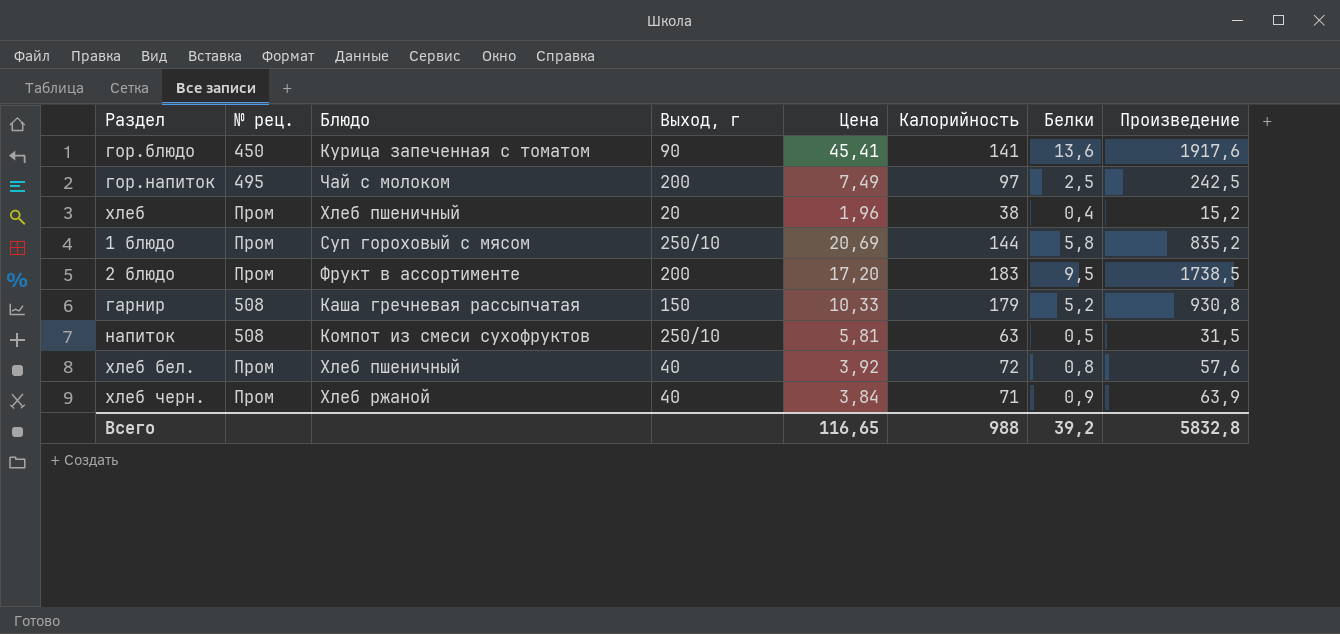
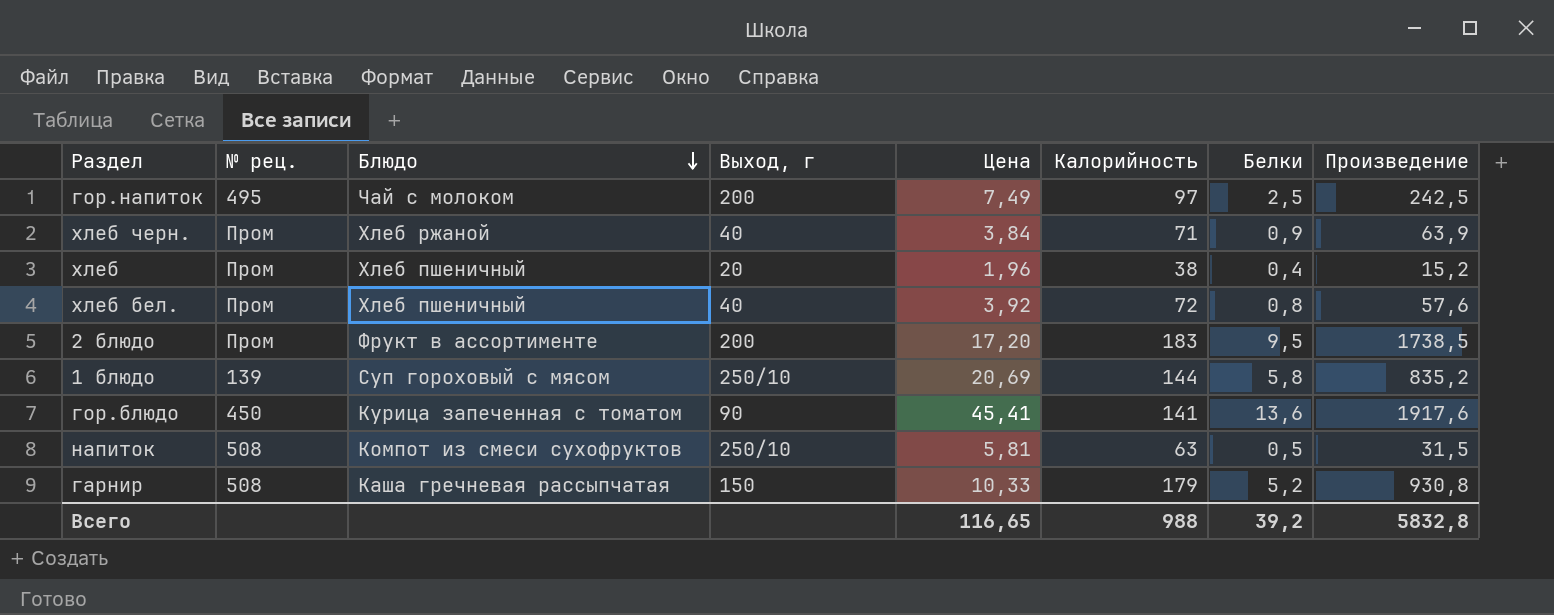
row order: none -> Блюдо descending
1 блюдо | № рец.: Пром -> 139

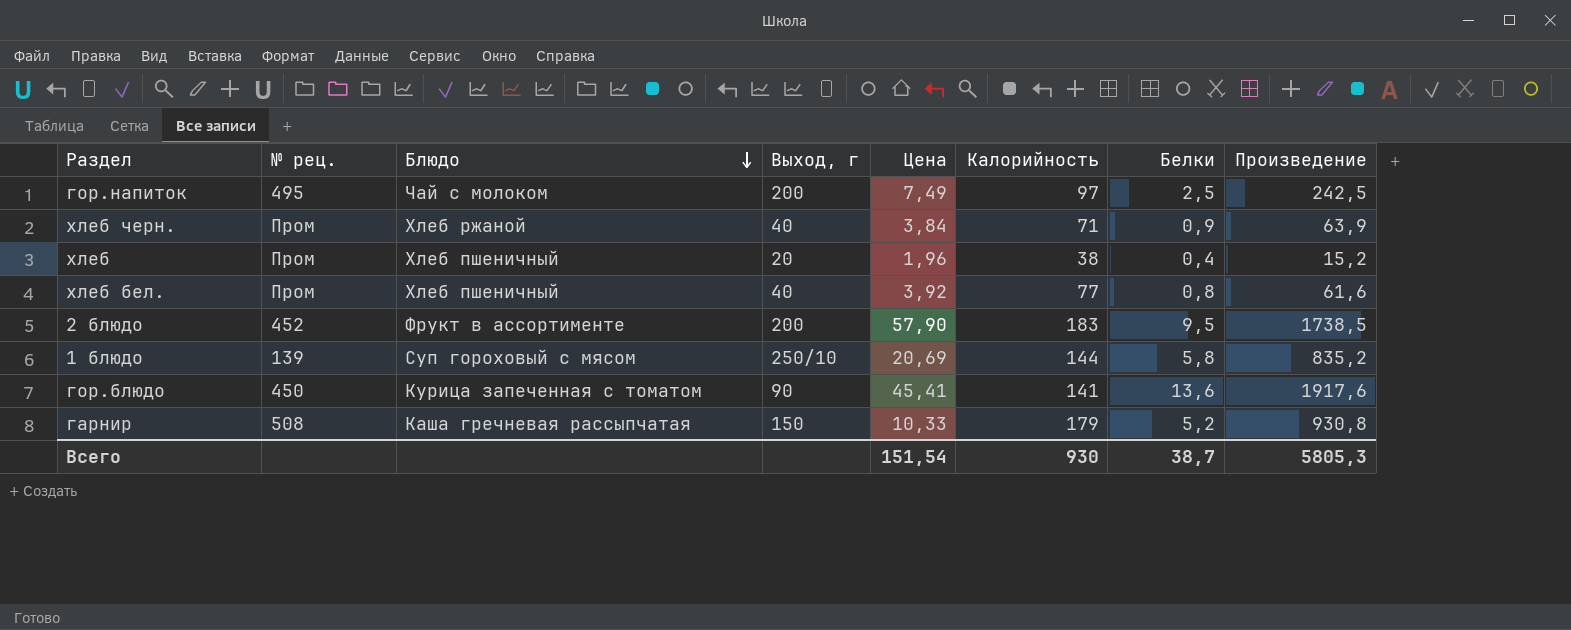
row напиток: 508 | Компот из смеси сухофруктов | 250/10 | 5,81 | 63 | 0,5 | 31,5 -> none
хлеб бел. | Калорийность: 72 -> 77
хлеб бел. | Произведение: 57,6 -> 61,6
2 блюдо | № рец.: Пром -> 452
2 блюдо | Цена: 17,20 -> 57,90
Всего | Цена: 116,65 -> 151,54
Всего | Калорийность: 988 -> 930
Всего | Белки: 39,2 -> 38,7
Всего | Произведение: 5832,8 -> 5805,3

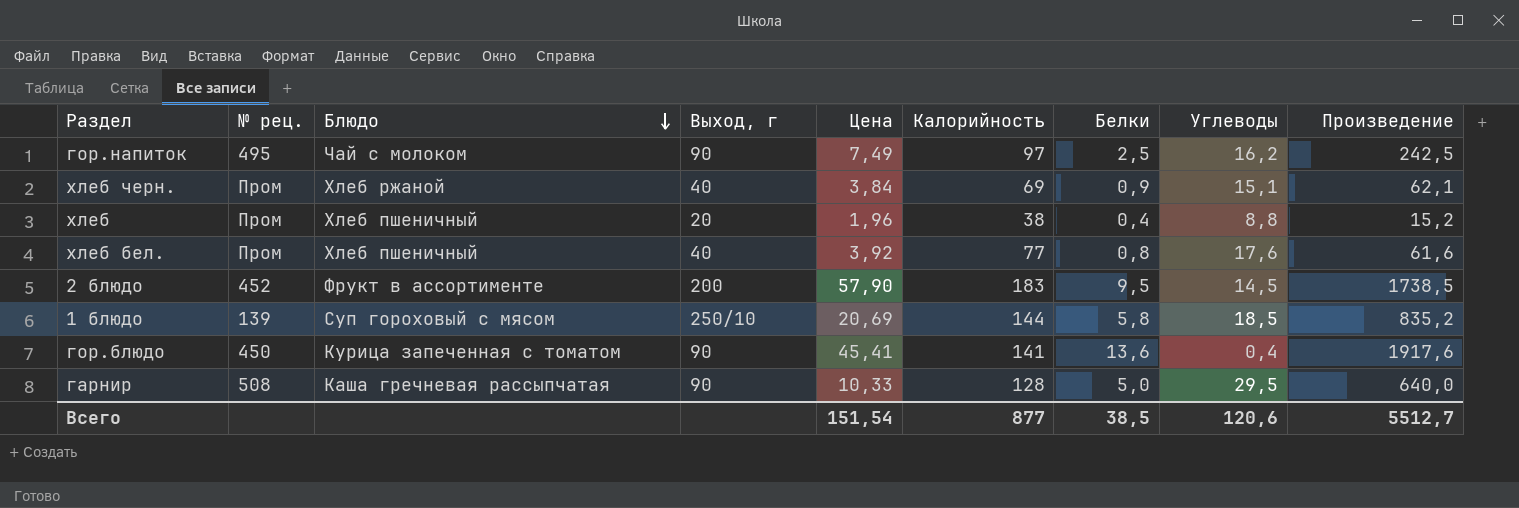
column Углеводы | position: none -> 8
гор.напиток | Выход, г: 200 -> 90
хлеб черн. | Калорийность: 71 -> 69
хлеб черн. | Произведение: 63,9 -> 62,1
гарнир | Выход, г: 150 -> 90
гарнир | Калорийность: 179 -> 128
гарнир | Белки: 5,2 -> 5,0
гарнир | Произведение: 930,8 -> 640,0
Всего | Калорийность: 930 -> 877
Всего | Белки: 38,7 -> 38,5
Всего | Произведение: 5805,3 -> 5512,7

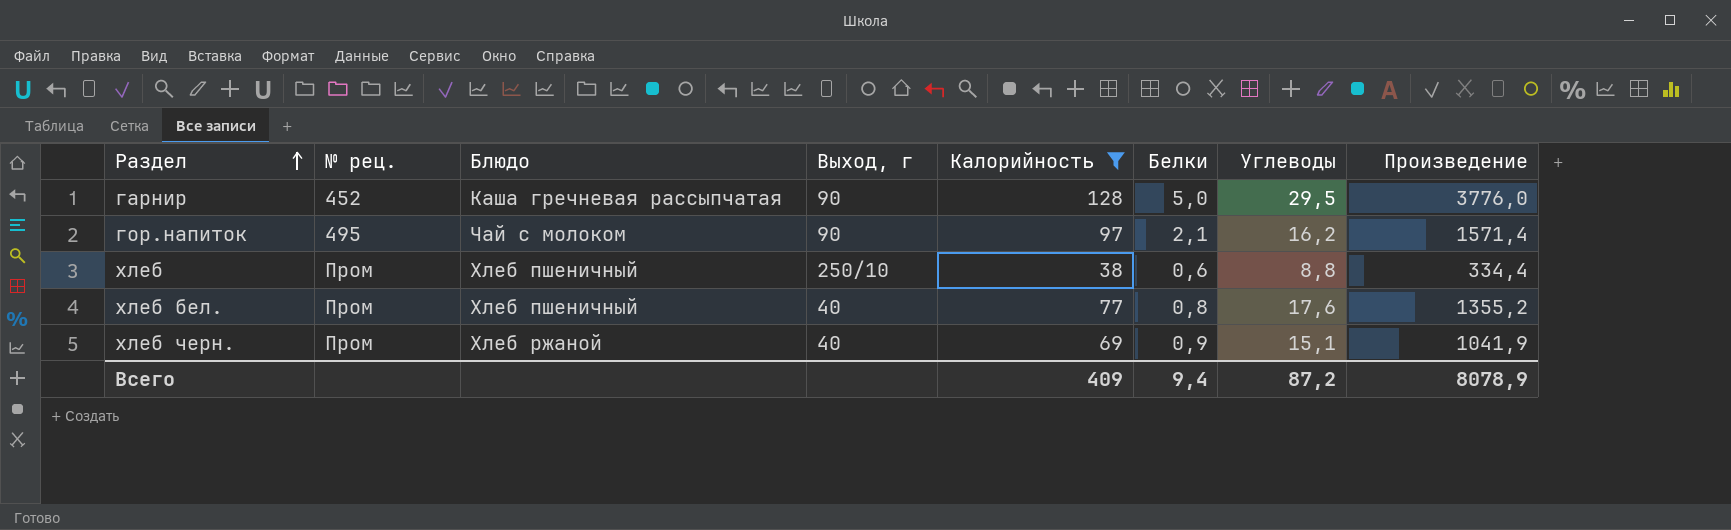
filter: none -> Калорийность <= 128
row order: Блюдо descending -> Раздел ascending
column Цена | position: 5 -> none
column Произведение | formula: [Калорийность] * [Белки] -> [Калорийность] * [Углеводы]
гарнир | № рец.: 508 -> 452
гор.напиток | Белки: 2,5 -> 2,1
хлеб | Выход, г: 20 -> 250/10
хлеб | Белки: 0,4 -> 0,6
Всего | Калорийность: 877 -> 409
Всего | Белки: 38,5 -> 9,4
Всего | Углеводы: 120,6 -> 87,2
Всего | Произведение: 5512,7 -> 8078,9

